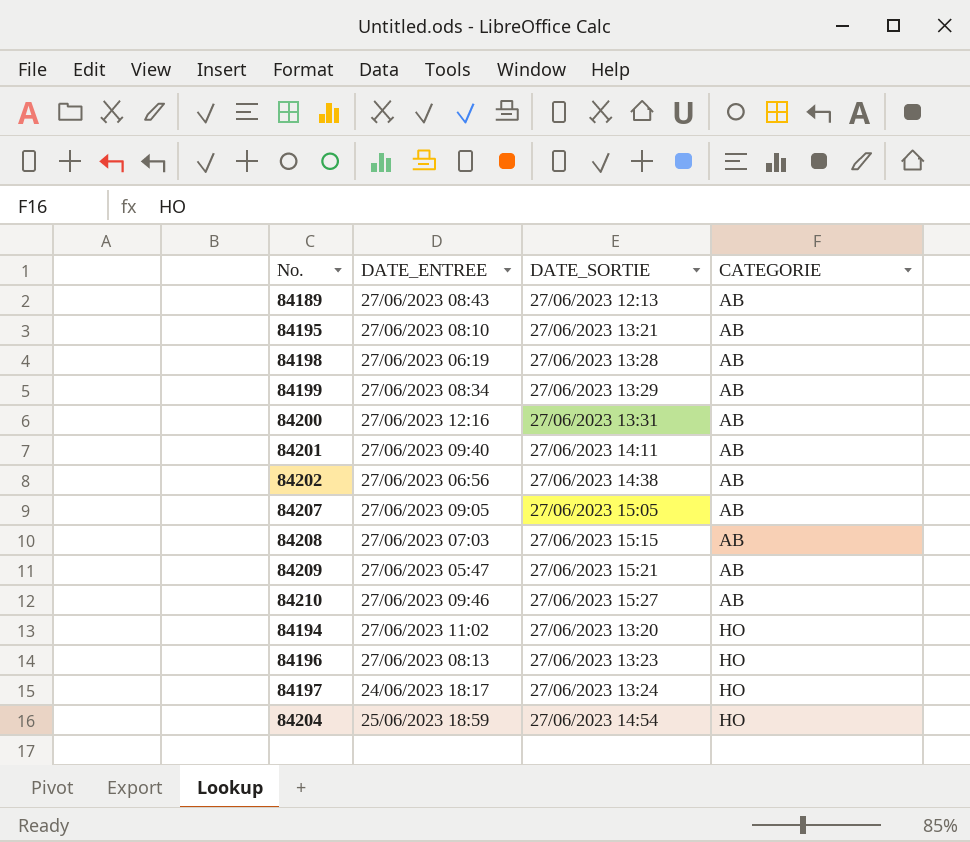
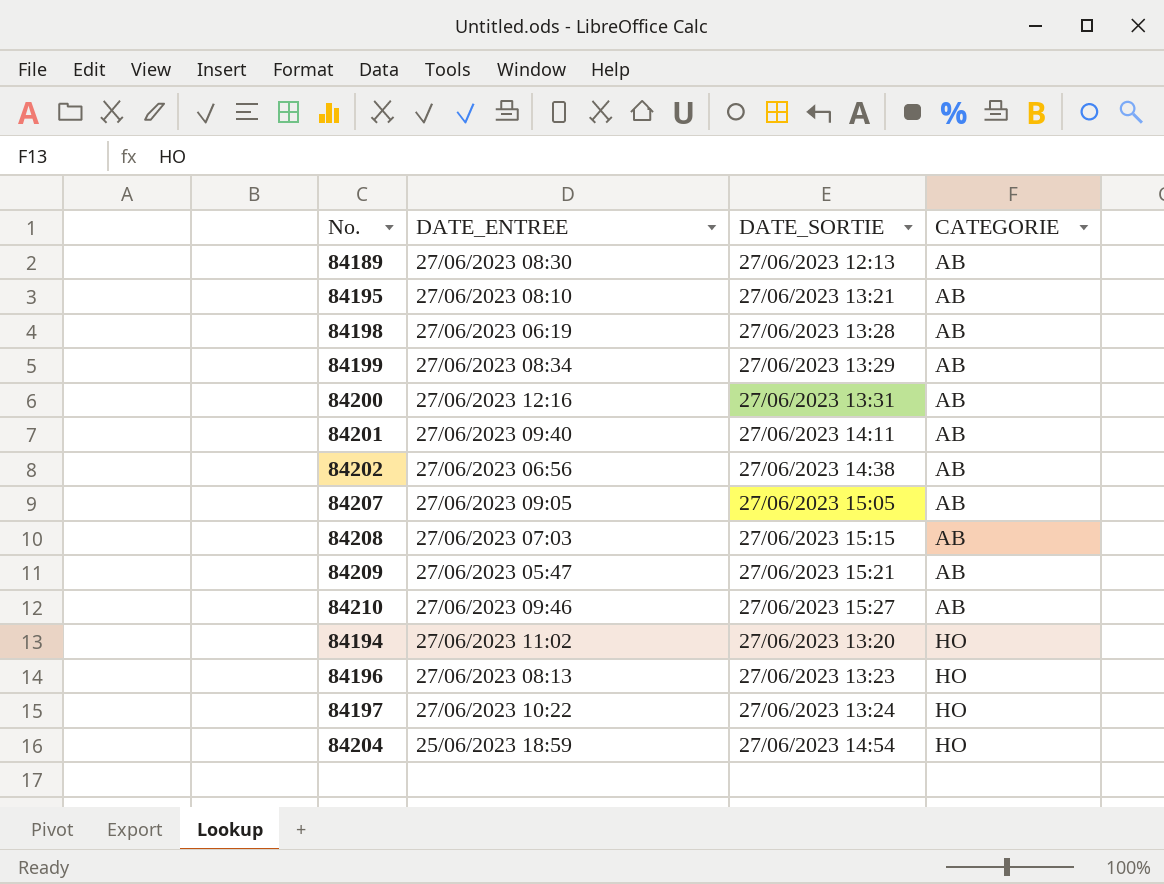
84189 | DATE_ENTREE: 27/06/2023 08:43 -> 27/06/2023 08:30
84197 | DATE_ENTREE: 24/06/2023 18:17 -> 27/06/2023 10:22

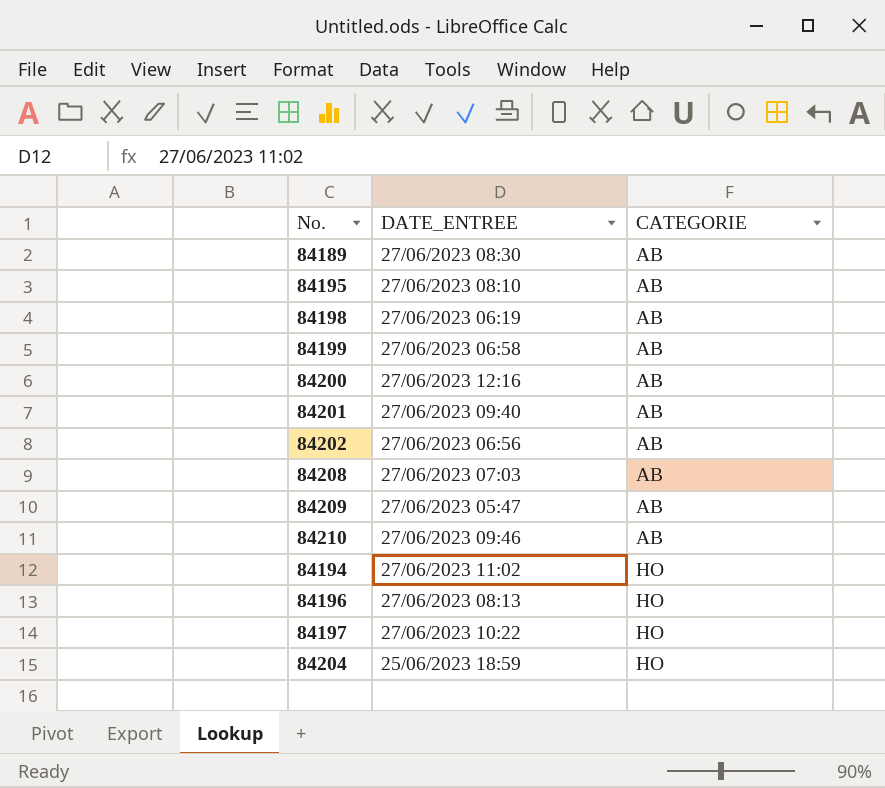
column DATE_SORTIE | position: 3 -> none
row 84207: 27/06/2023 09:05 | 27/06/2023 15:05 | AB -> none
84199 | DATE_ENTREE: 27/06/2023 08:34 -> 27/06/2023 06:58

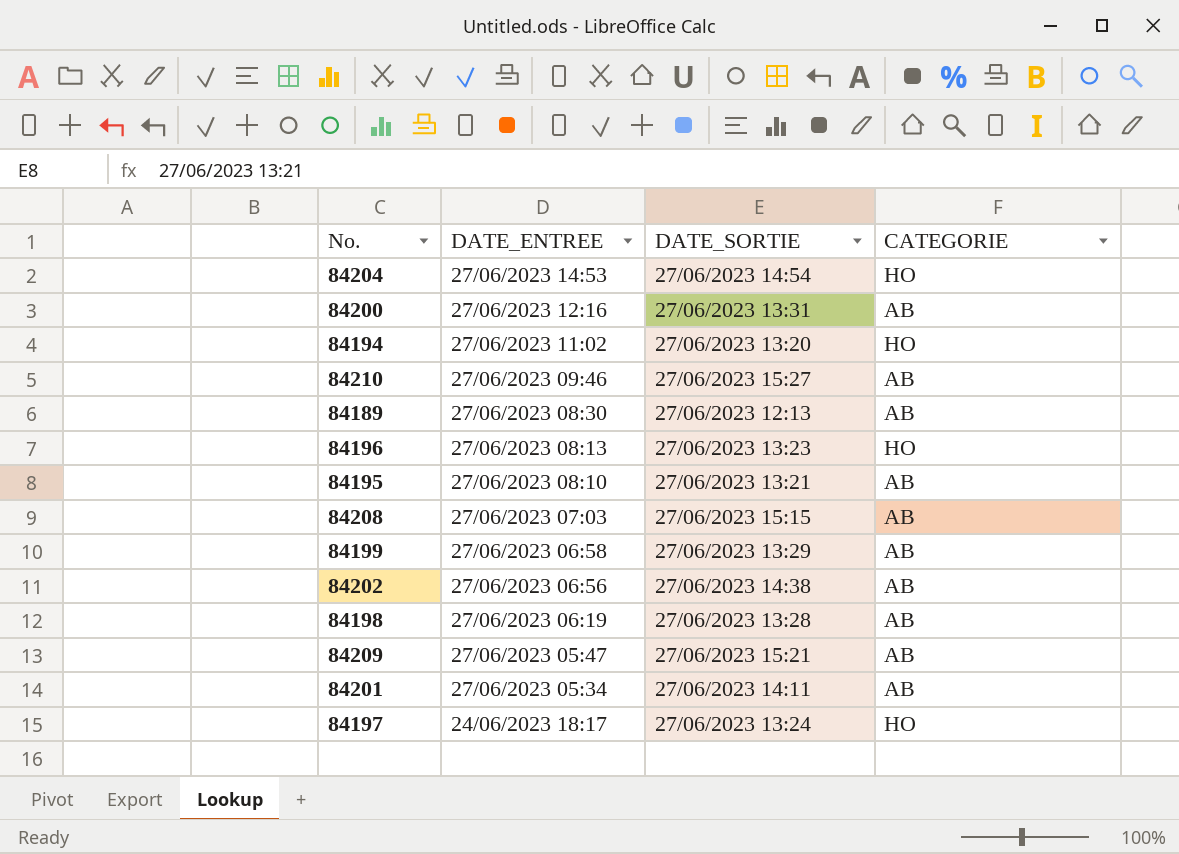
row order: CATEGORIE ascending -> DATE_ENTREE descending
column DATE_SORTIE | position: none -> 3
84204 | DATE_ENTREE: 25/06/2023 18:59 -> 27/06/2023 14:53
84201 | DATE_ENTREE: 27/06/2023 09:40 -> 27/06/2023 05:34
84197 | DATE_ENTREE: 27/06/2023 10:22 -> 24/06/2023 18:17

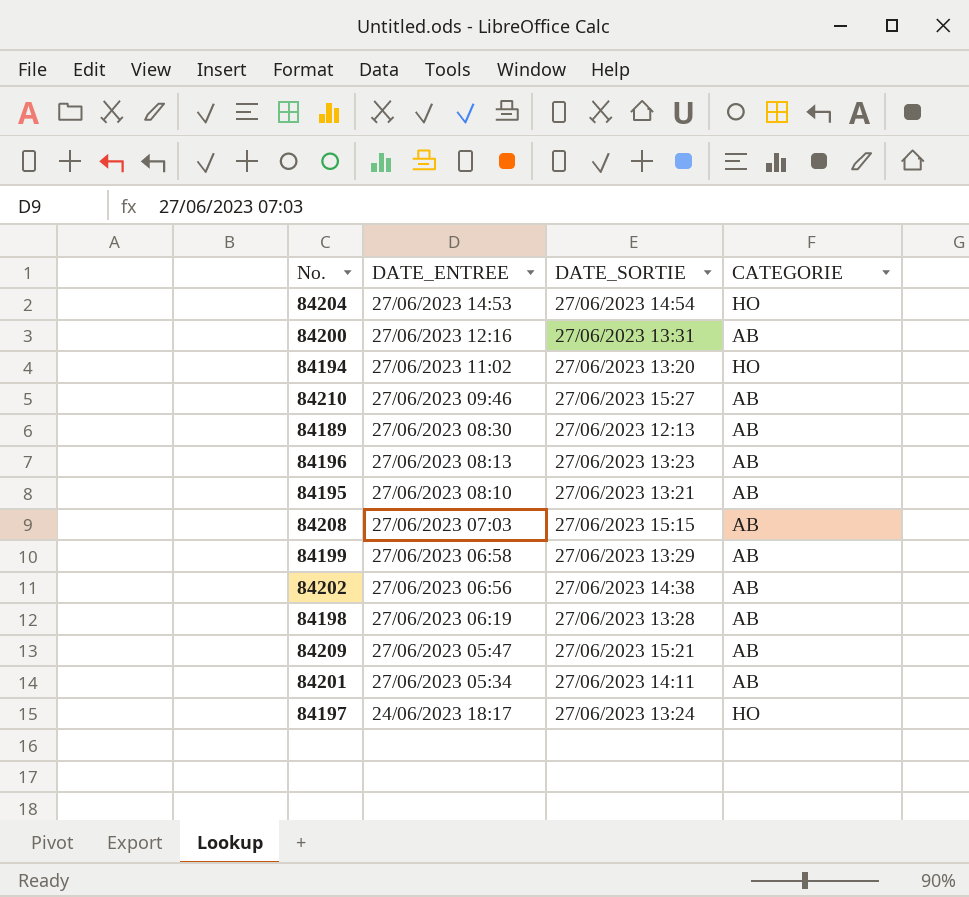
84196 | CATEGORIE: HO -> AB

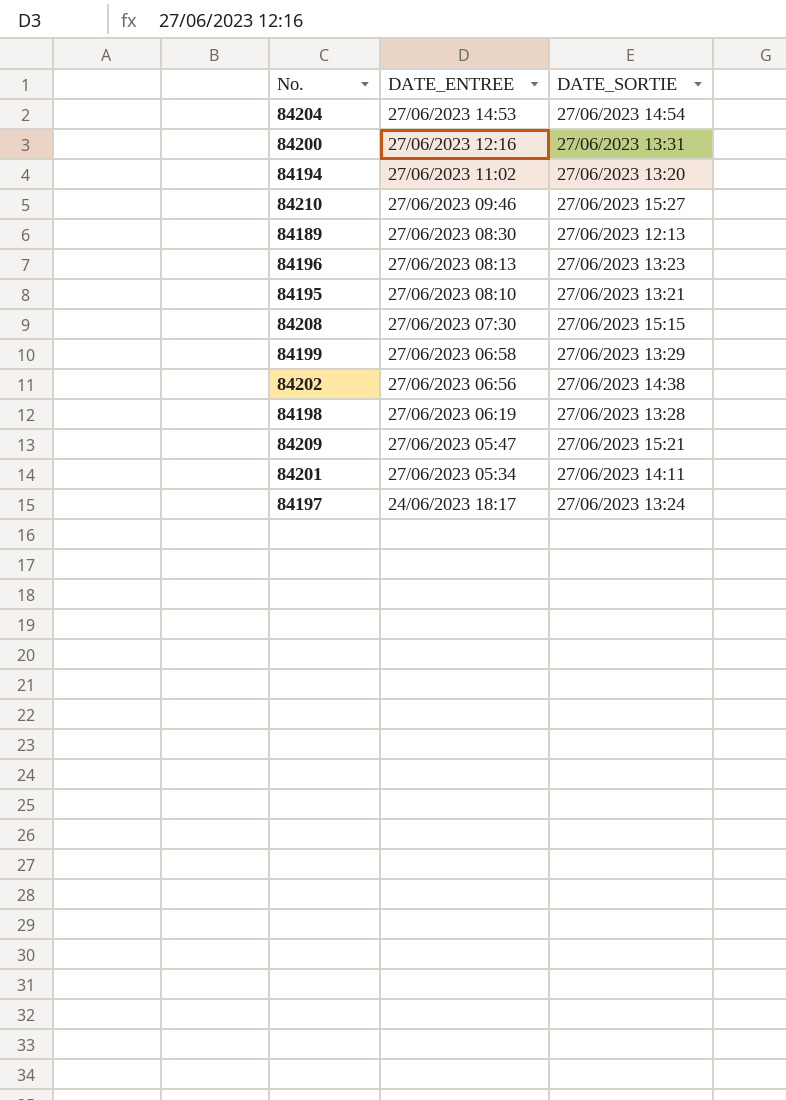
column CATEGORIE | position: 4 -> none
84208 | DATE_ENTREE: 27/06/2023 07:03 -> 27/06/2023 07:30

